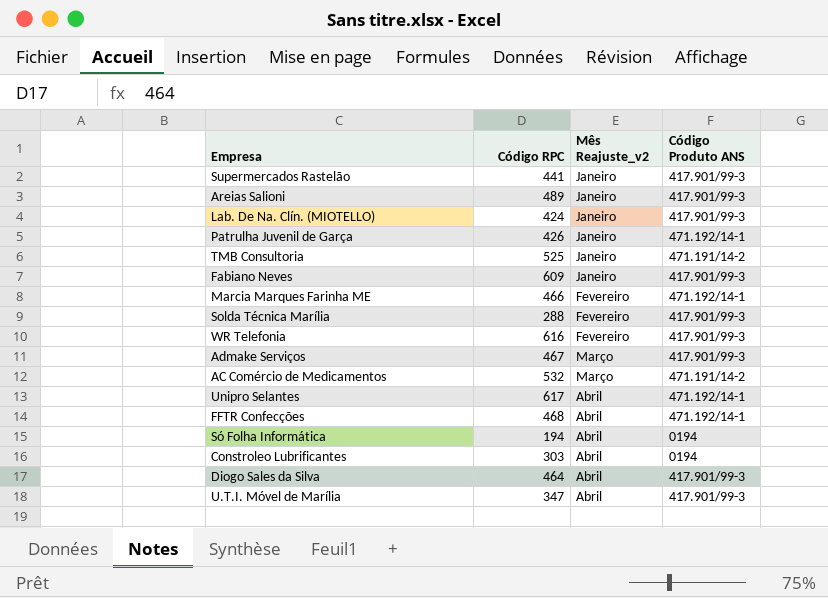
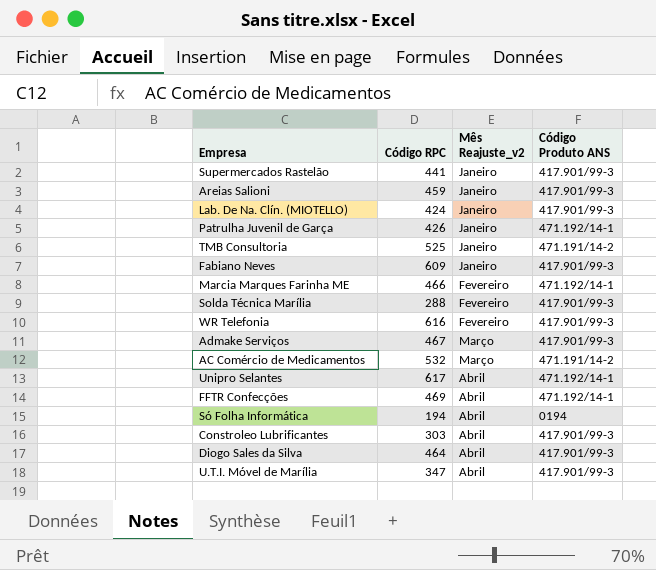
Areias Salioni | Código RPC: 489 -> 459
FFTR Confecções | Código RPC: 468 -> 469
Constroleo Lubrificantes | Código Produto ANS: 0194 -> 417.901/99-3

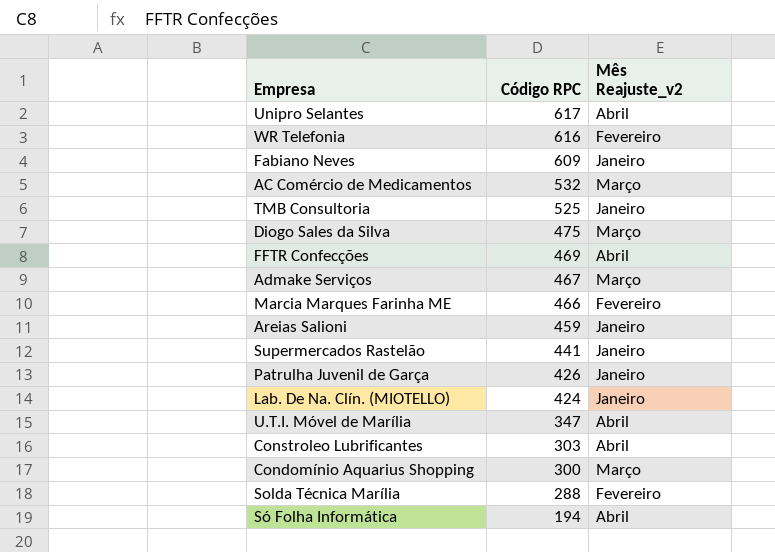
row order: Mês Reajuste_v2 ascending -> Código RPC descending
column Código Produto ANS | position: 4 -> none
Diogo Sales da Silva | Código RPC: 464 -> 475
Diogo Sales da Silva | Mês Reajuste_v2: Abril -> Março
row Condomínio Aquarius Shopping: none -> 300 | Março

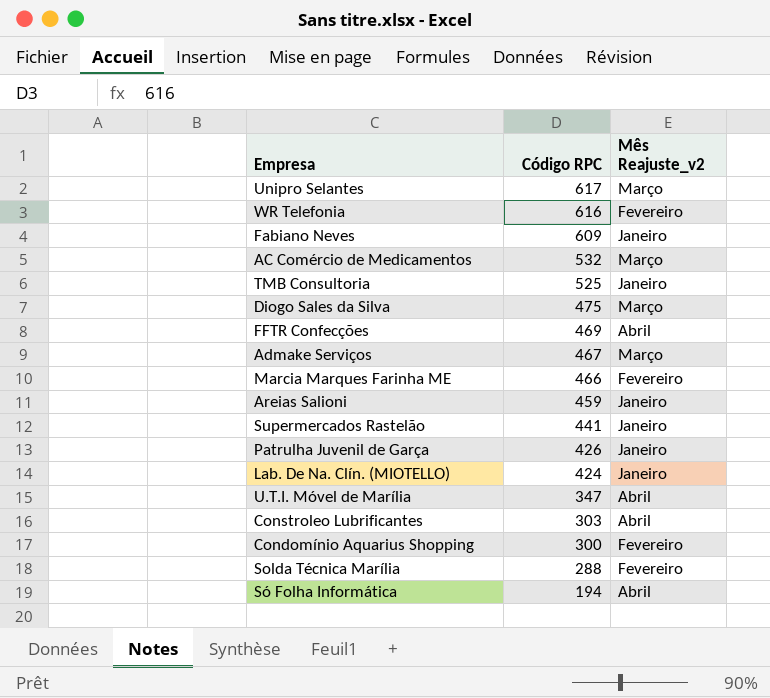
Unipro Selantes | Mês Reajuste_v2: Abril -> Março
Condomínio Aquarius Shopping | Mês Reajuste_v2: Março -> Fevereiro

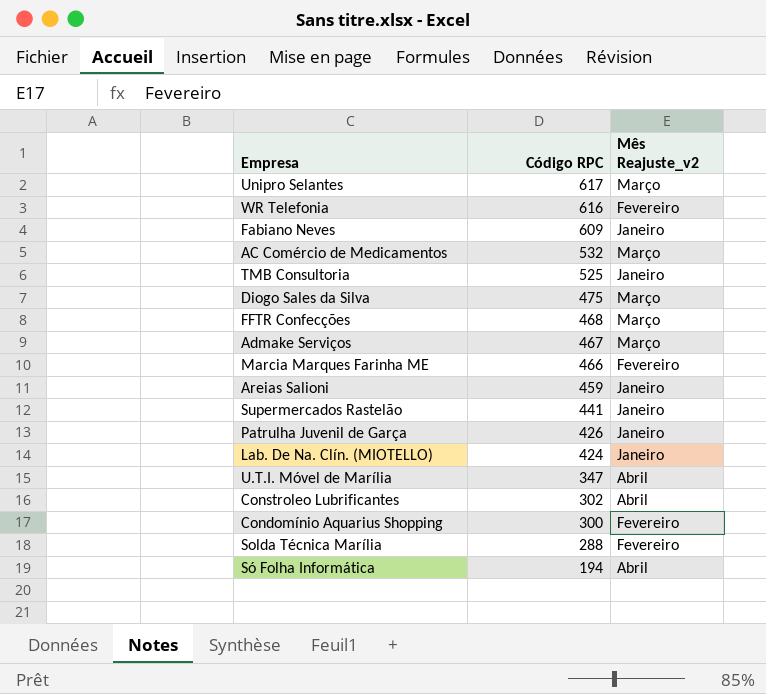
FFTR Confecções | Código RPC: 469 -> 468
FFTR Confecções | Mês Reajuste_v2: Abril -> Março
Constroleo Lubrificantes | Código RPC: 303 -> 302

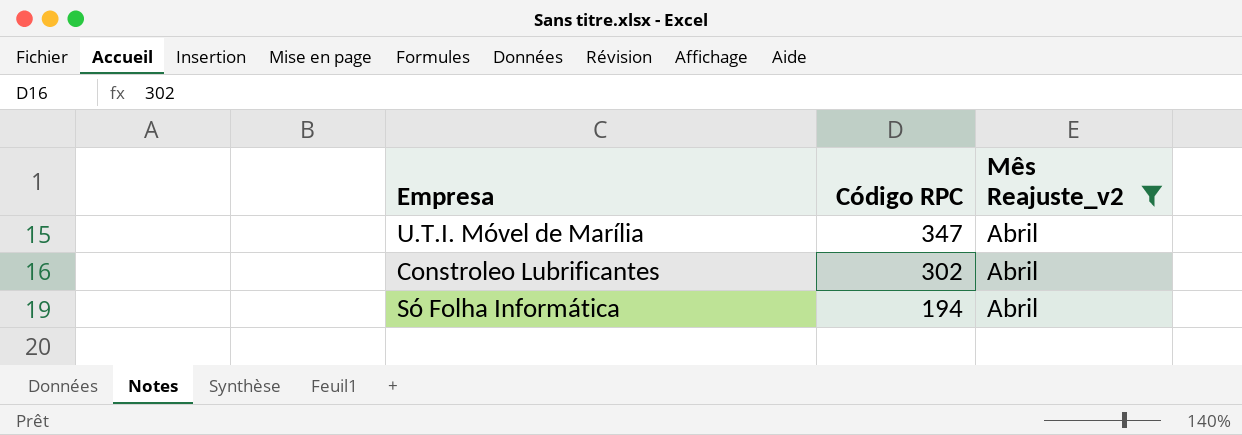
filter: none -> Mês Reajuste_v2 = Abril

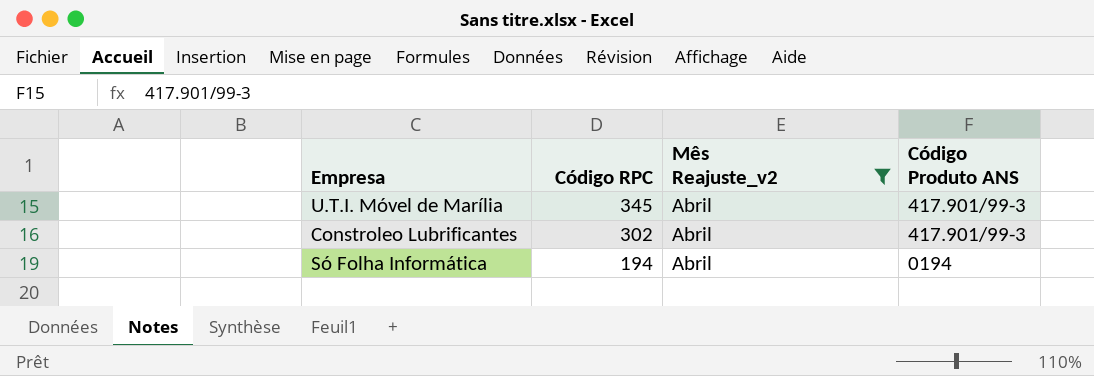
column Código Produto ANS | position: none -> 4
U.T.I. Móvel de Marília | Código RPC: 347 -> 345

